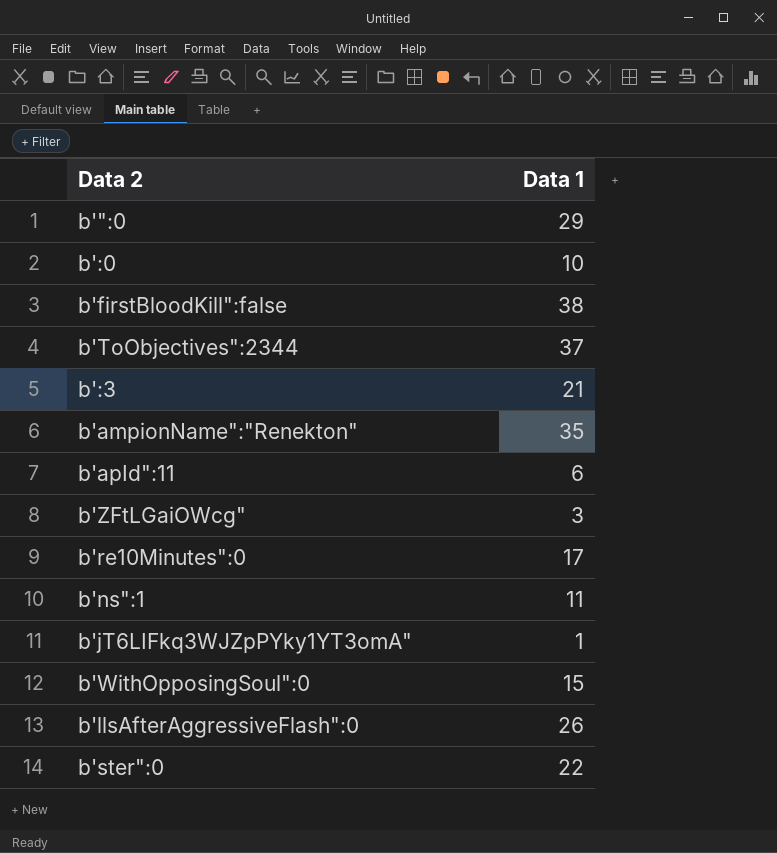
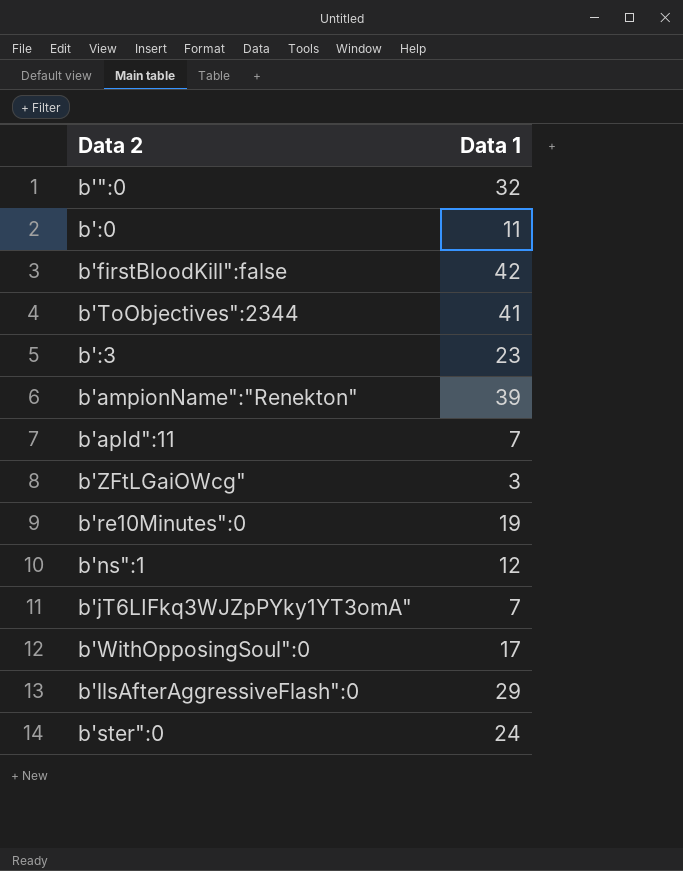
b'":0 | Data 1: 29 -> 32
b':0 | Data 1: 10 -> 11
b'firstBloodKill":false | Data 1: 38 -> 42
b'ToObjectives":2344 | Data 1: 37 -> 41
b':3 | Data 1: 21 -> 23
b'ampionName":"Renekton" | Data 1: 35 -> 39
b'apId":11 | Data 1: 6 -> 7
b're10Minutes":0 | Data 1: 17 -> 19
b'ns":1 | Data 1: 11 -> 12
b'jT6LIFkq3WJZpPYky1YT3omA" | Data 1: 1 -> 7
b'WithOpposingSoul":0 | Data 1: 15 -> 17
b'llsAfterAggressiveFlash":0 | Data 1: 26 -> 29
b'ster":0 | Data 1: 22 -> 24

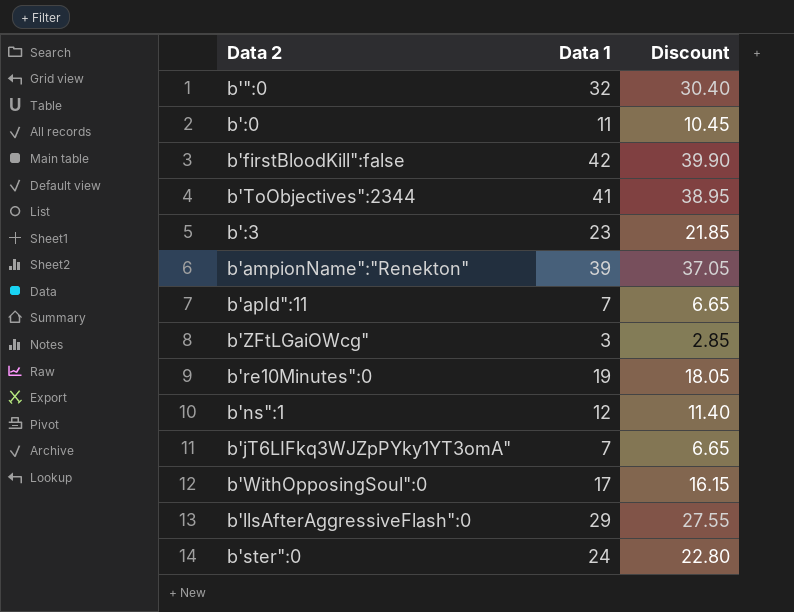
column Discount | formula: none -> [Data 1] * 0.95

